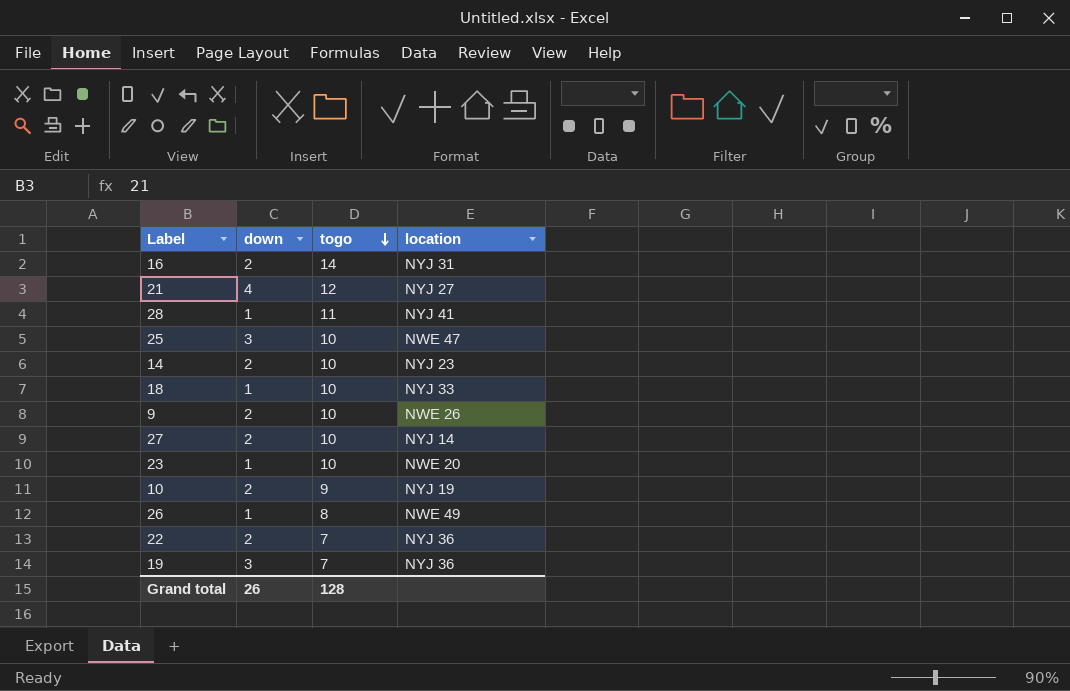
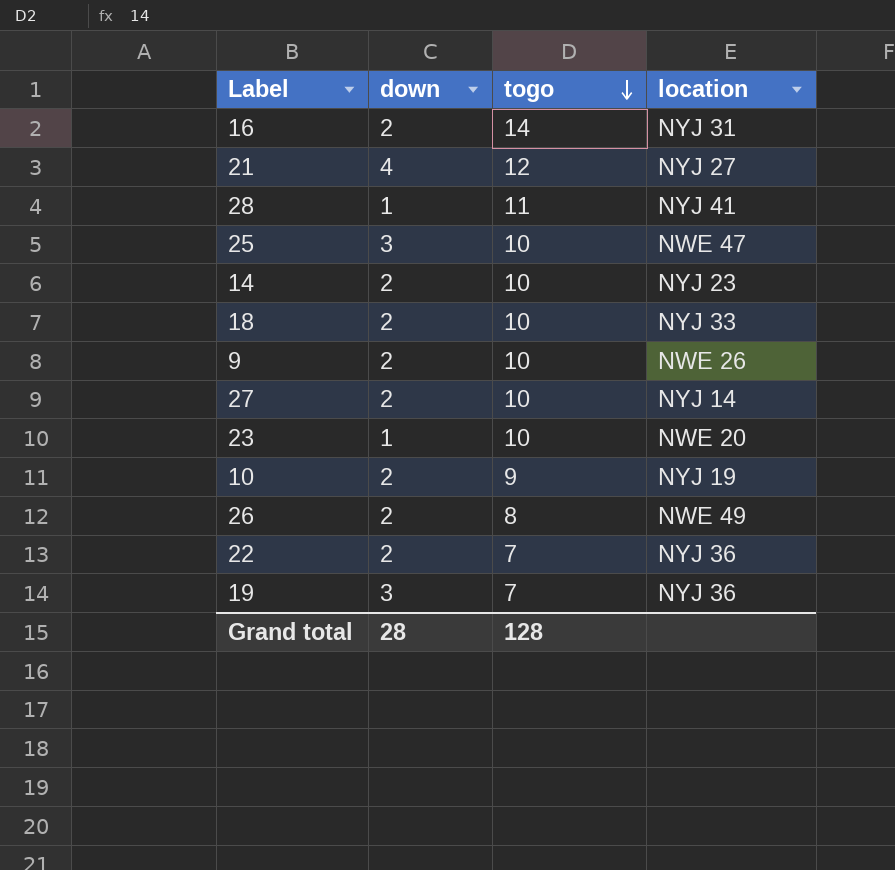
18 | down: 1 -> 2
26 | down: 1 -> 2
Grand total | down: 26 -> 28

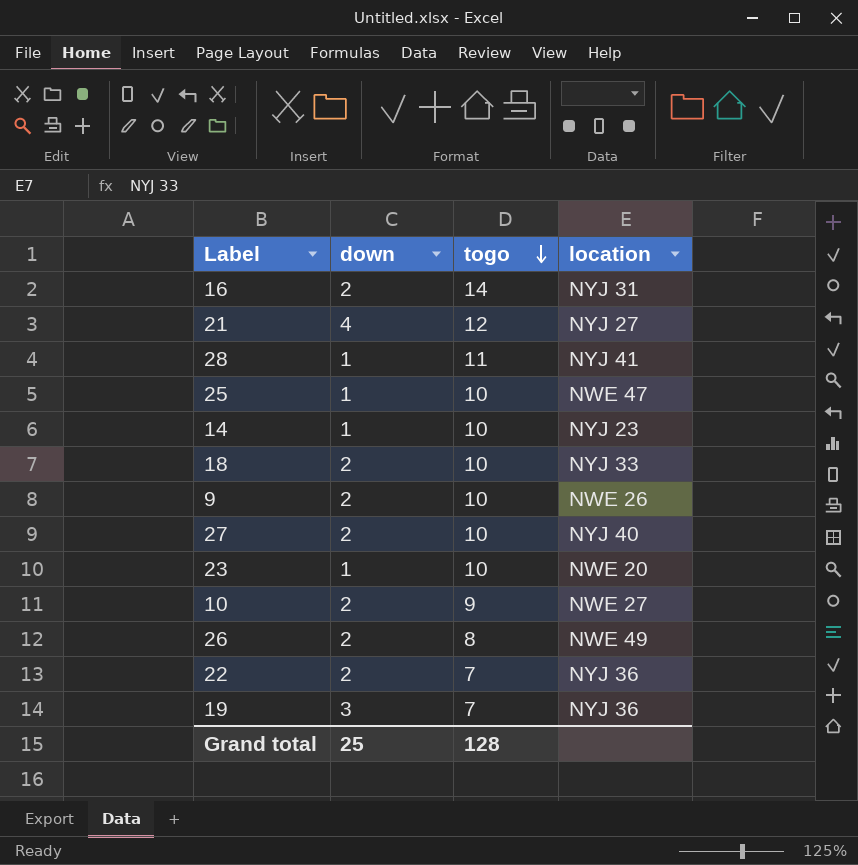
25 | down: 3 -> 1
14 | down: 2 -> 1
27 | location: NYJ 14 -> NYJ 40
10 | location: NYJ 19 -> NWE 27
Grand total | down: 28 -> 25

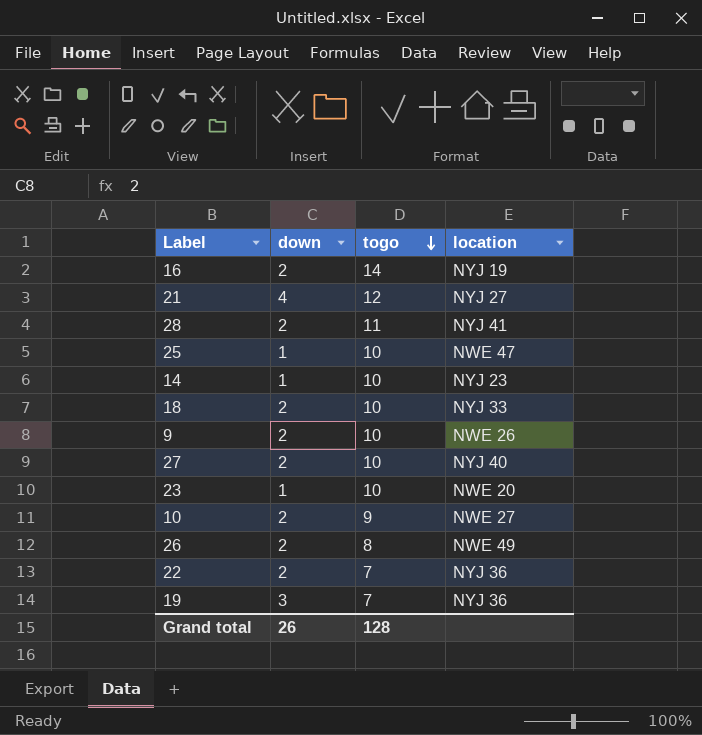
16 | location: NYJ 31 -> NYJ 19
28 | down: 1 -> 2
Grand total | down: 25 -> 26

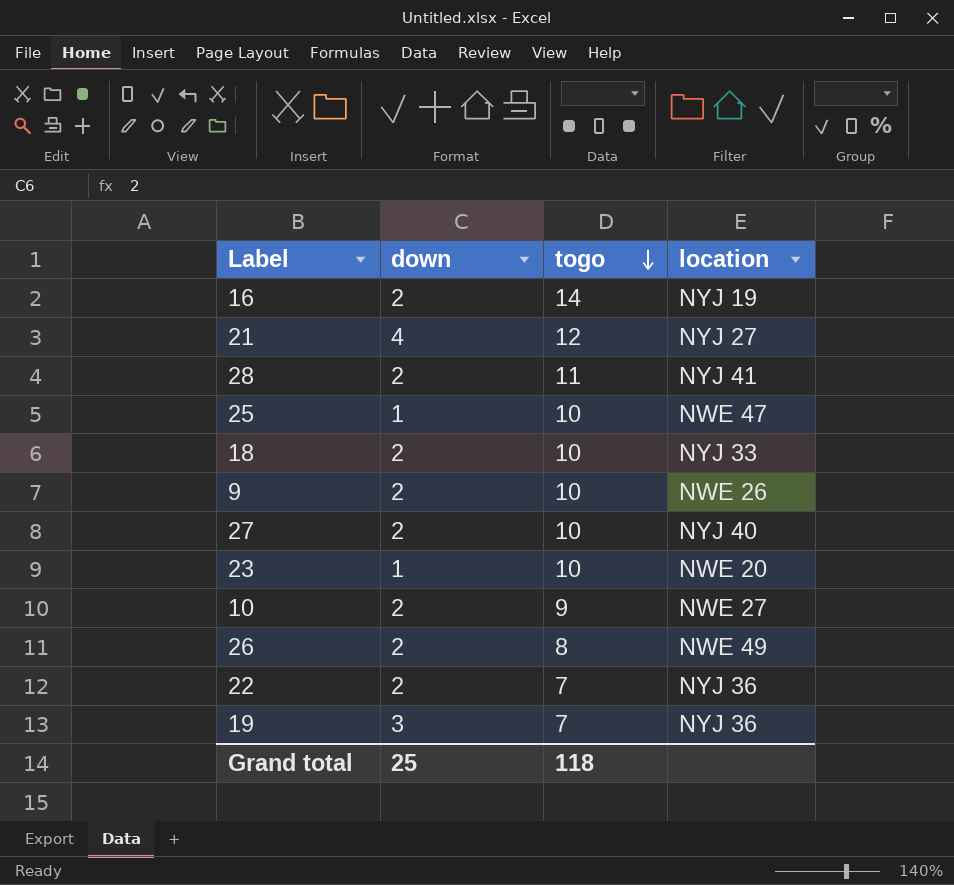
row 14: 1 | 10 | NYJ 23 -> none
Grand total | down: 26 -> 25
Grand total | togo: 128 -> 118

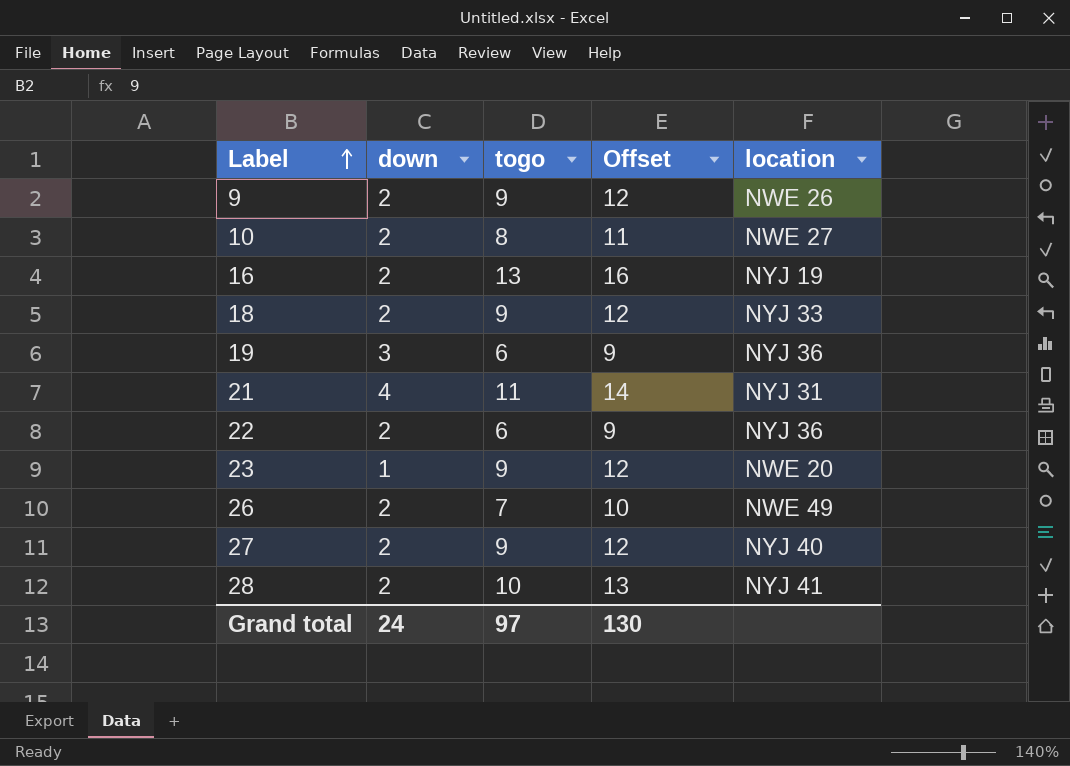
row order: togo descending -> Label ascending
column Offset | formula: none -> [togo] + 3
row 25: 1 | 10 | NWE 47 -> none
9 | togo: 10 -> 9
10 | togo: 9 -> 8
16 | togo: 14 -> 13
18 | togo: 10 -> 9
19 | togo: 7 -> 6
21 | togo: 12 -> 11
21 | location: NYJ 27 -> NYJ 31
22 | togo: 7 -> 6
23 | togo: 10 -> 9
26 | togo: 8 -> 7
27 | togo: 10 -> 9
28 | togo: 11 -> 10
Grand total | down: 25 -> 24
Grand total | togo: 118 -> 97

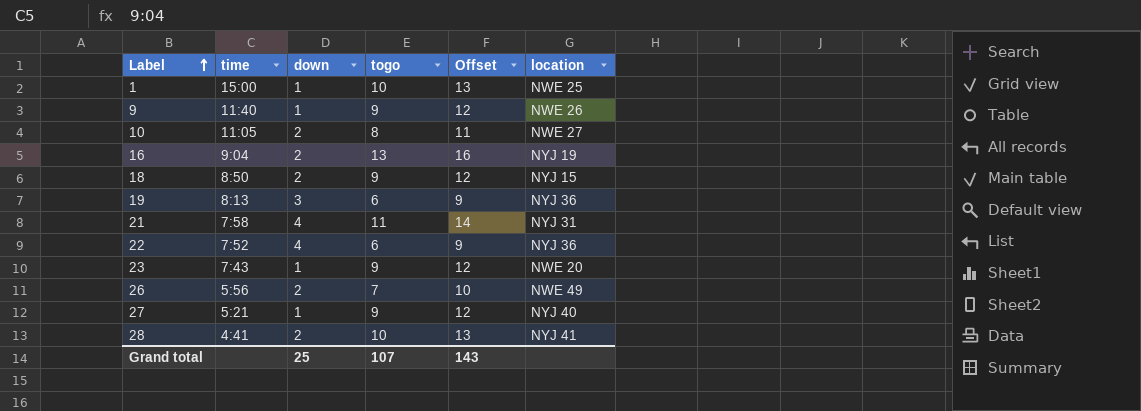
column time | position: none -> 2
row 1: none -> 15:00 | 1 | 10 | 13 | NWE 25
9 | down: 2 -> 1
18 | location: NYJ 33 -> NYJ 15
22 | down: 2 -> 4
27 | down: 2 -> 1
Grand total | down: 24 -> 25
Grand total | togo: 97 -> 107
Grand total | Offset: 130 -> 143

